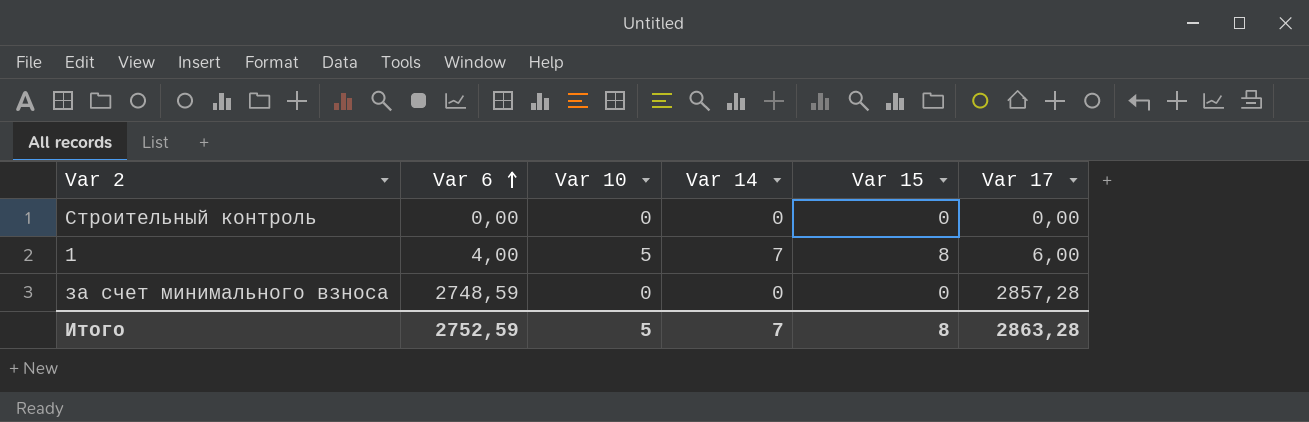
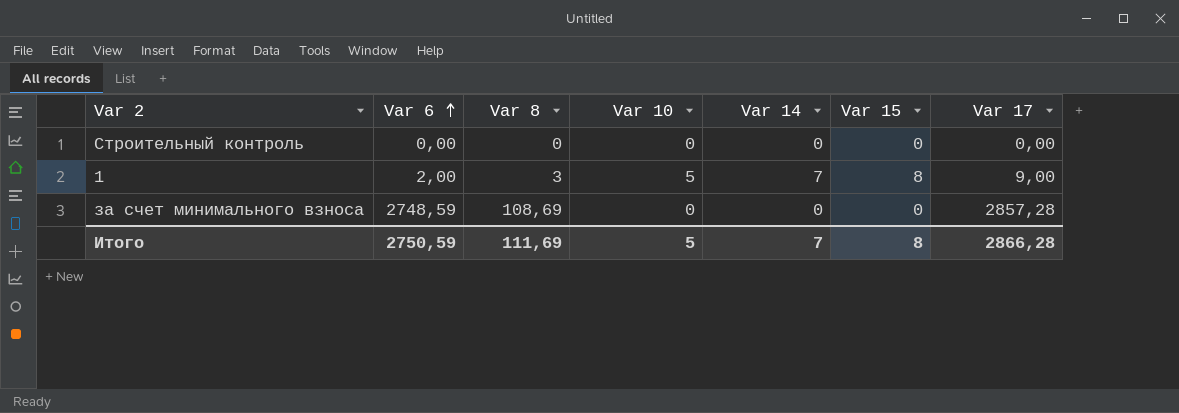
column Var 8 | position: none -> 3
1 | Var 6: 4,00 -> 2,00
1 | Var 17: 6,00 -> 9,00
Итого | Var 6: 2752,59 -> 2750,59
Итого | Var 17: 2863,28 -> 2866,28

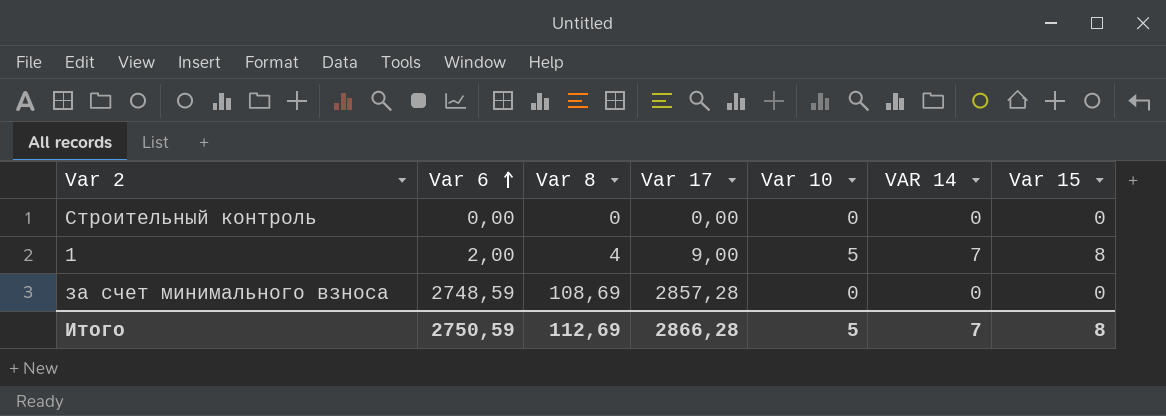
column Var 17 | position: 7 -> 4
column name: Var 14 -> VAR 14
1 | Var 8: 3 -> 4
Итого | Var 8: 111,69 -> 112,69

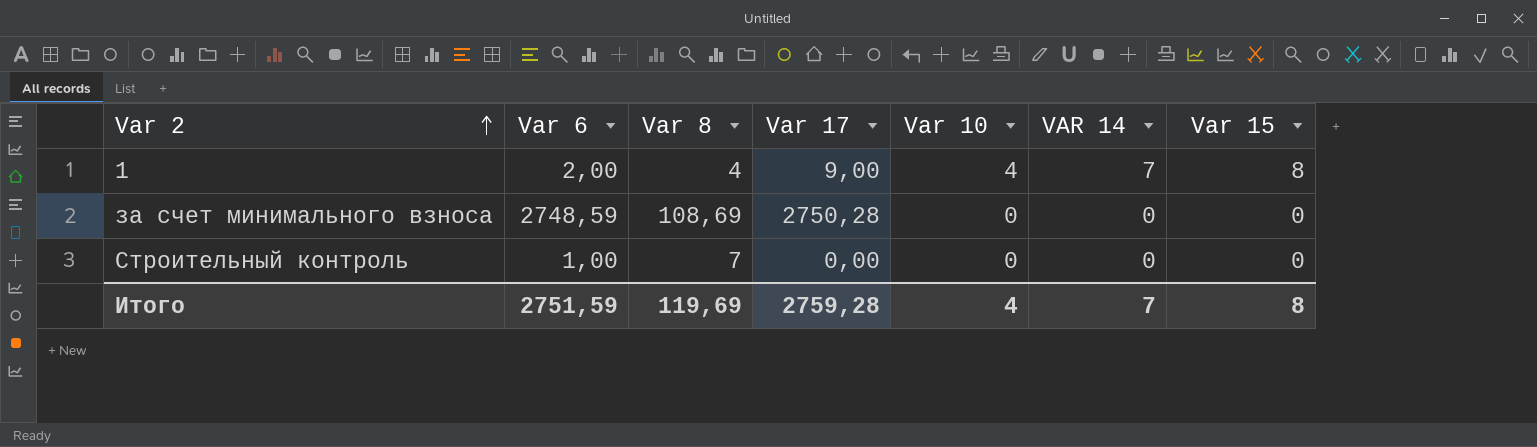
row order: Var 6 ascending -> Var 2 ascending
1 | Var 10: 5 -> 4
за счет минимального взноса | Var 17: 2857,28 -> 2750,28
Строительный контроль | Var 6: 0,00 -> 1,00
Строительный контроль | Var 8: 0 -> 7
Итого | Var 6: 2750,59 -> 2751,59
Итого | Var 8: 112,69 -> 119,69
Итого | Var 17: 2866,28 -> 2759,28
Итого | Var 10: 5 -> 4

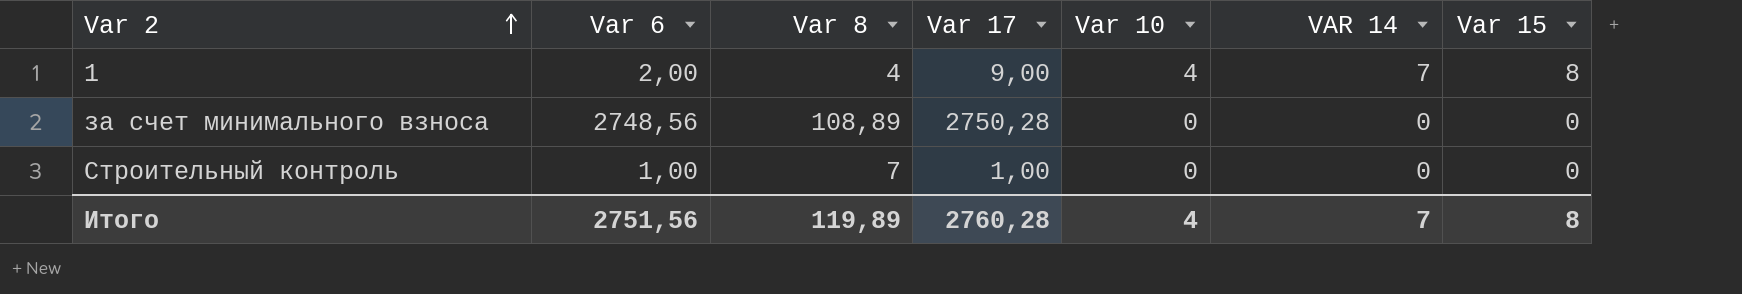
за счет минимального взноса | Var 6: 2748,59 -> 2748,56
за счет минимального взноса | Var 8: 108,69 -> 108,89
Строительный контроль | Var 17: 0,00 -> 1,00
Итого | Var 6: 2751,59 -> 2751,56
Итого | Var 8: 119,69 -> 119,89
Итого | Var 17: 2759,28 -> 2760,28

